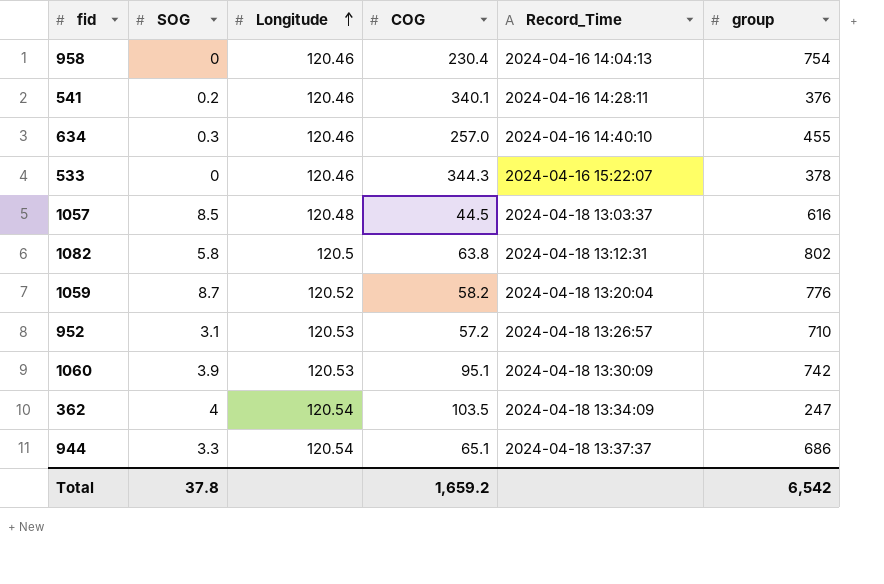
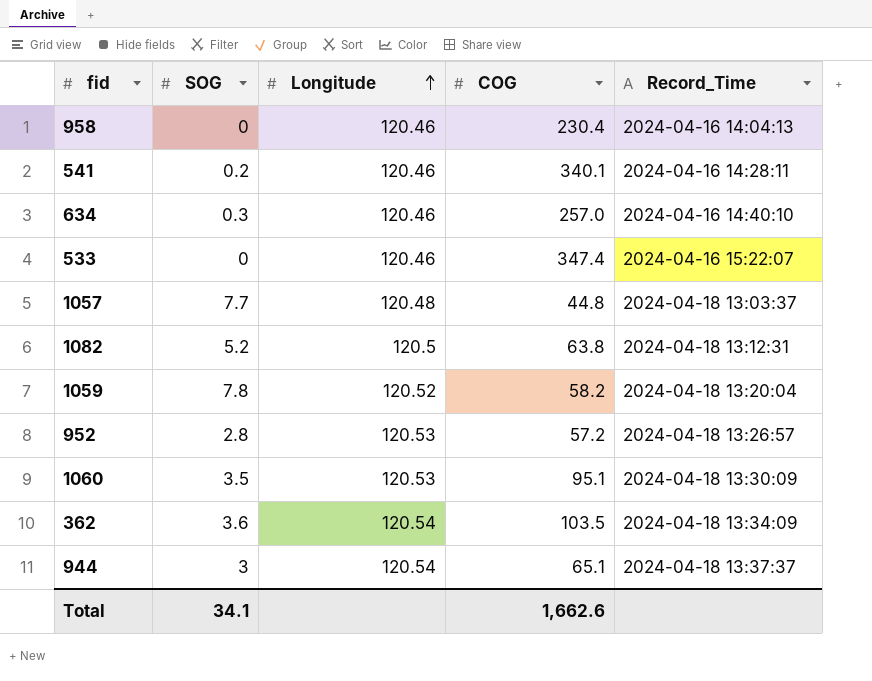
column group | position: 6 -> none
533 | COG: 344.3 -> 347.4
1057 | SOG: 8.5 -> 7.7
1057 | COG: 44.5 -> 44.8
1082 | SOG: 5.8 -> 5.2
1059 | SOG: 8.7 -> 7.8
952 | SOG: 3.1 -> 2.8
1060 | SOG: 3.9 -> 3.5
362 | SOG: 4 -> 3.6
944 | SOG: 3.3 -> 3
Total | SOG: 37.8 -> 34.1
Total | COG: 1,659.2 -> 1,662.6

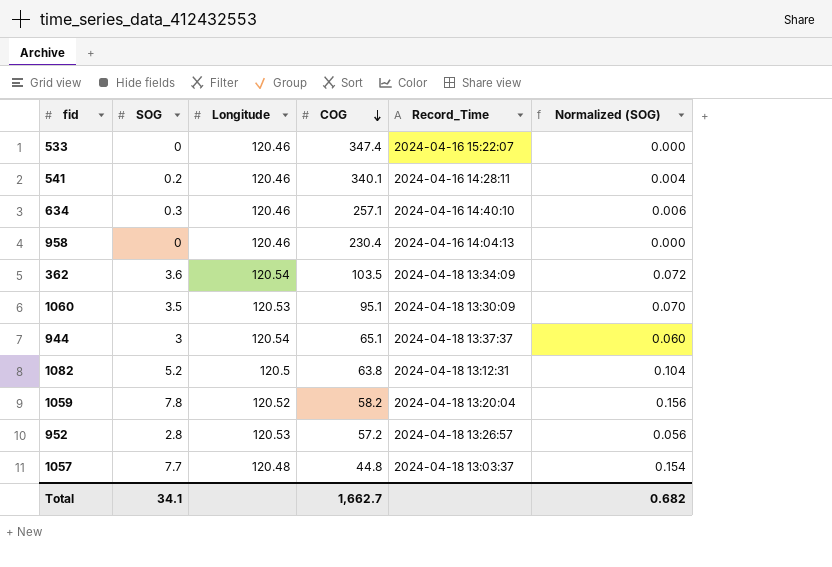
row order: Longitude ascending -> COG descending
column Normalized (SOG) | formula: none -> [SOG] * 0.02
634 | COG: 257.0 -> 257.1
Total | COG: 1,662.6 -> 1,662.7

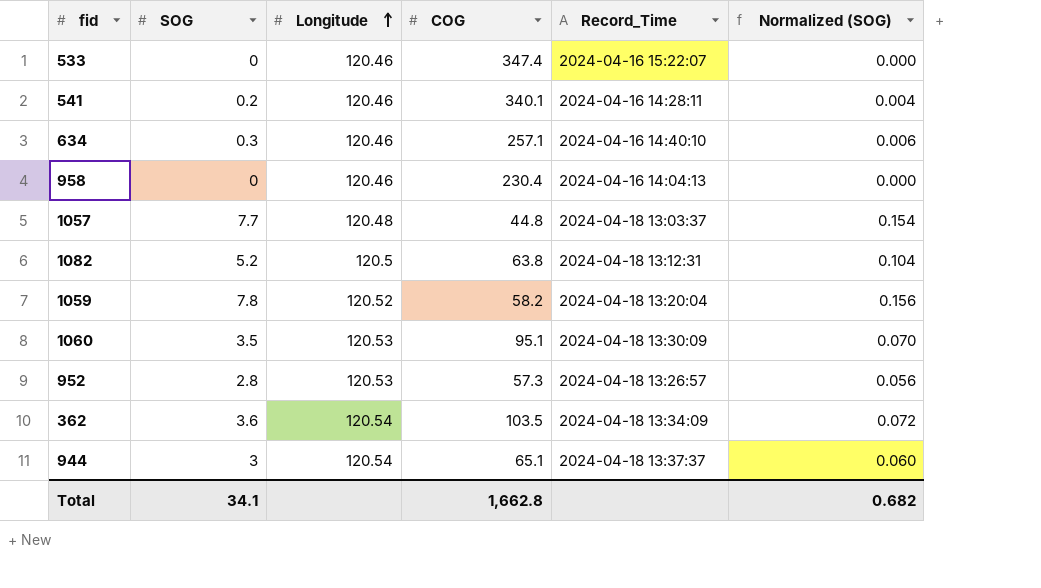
row order: COG descending -> Longitude ascending
952 | COG: 57.2 -> 57.3
Total | COG: 1,662.7 -> 1,662.8

